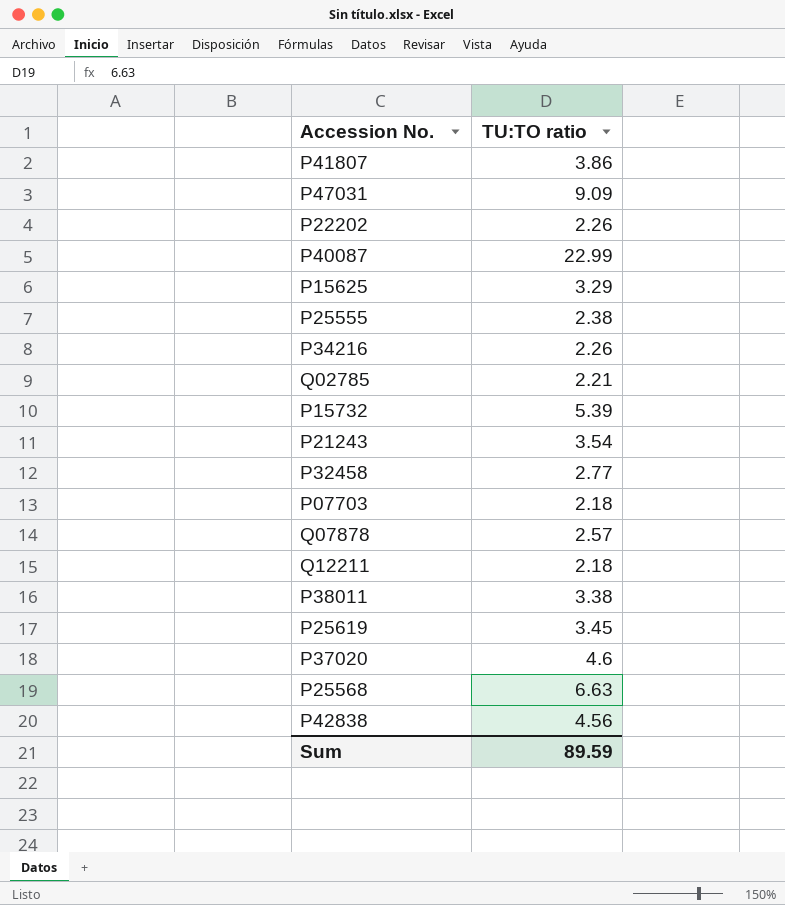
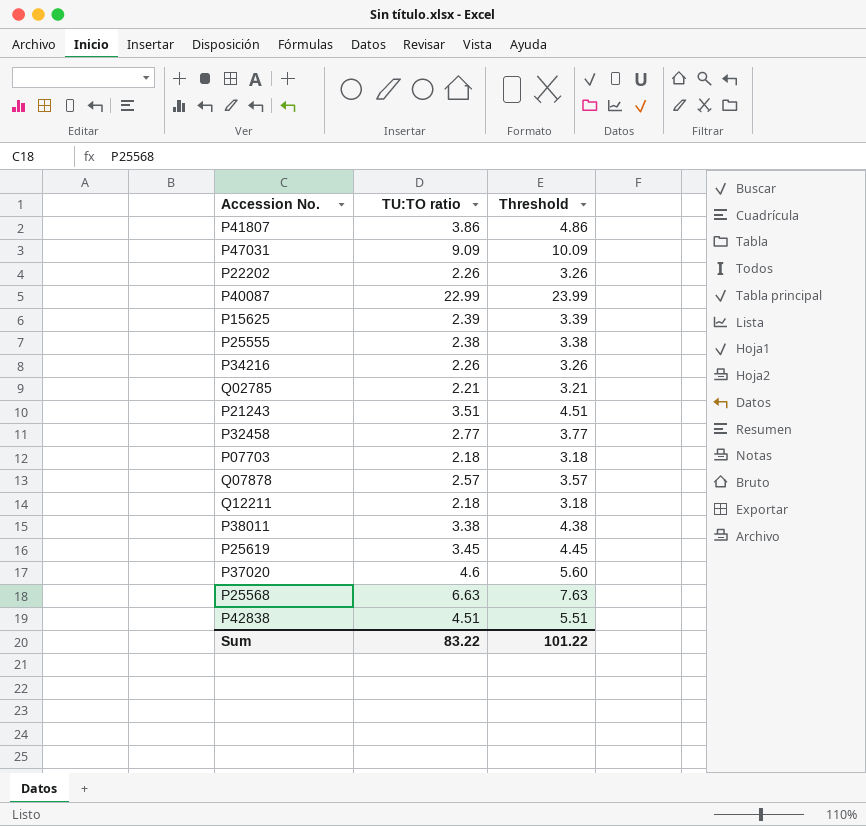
column Threshold | formula: none -> [TU:TO ratio] + 1
row P15732: 5.39 -> none
P15625 | TU:TO ratio: 3.29 -> 2.39
P21243 | TU:TO ratio: 3.54 -> 3.51
P42838 | TU:TO ratio: 4.56 -> 4.51
Sum | TU:TO ratio: 89.59 -> 83.22

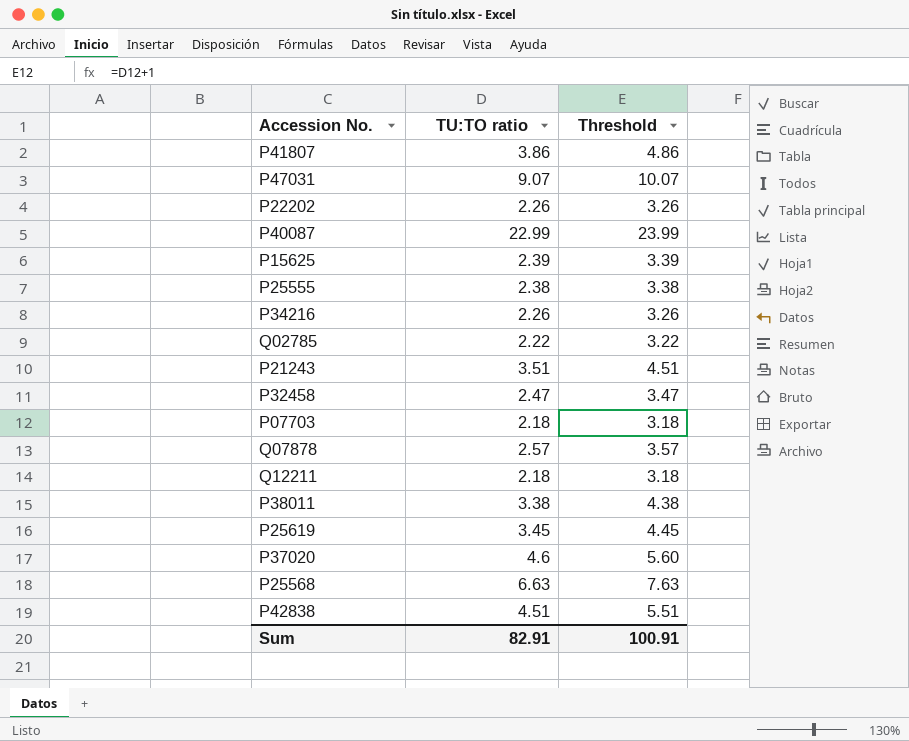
P47031 | TU:TO ratio: 9.09 -> 9.07
P47031 | Threshold: 10.09 -> 10.07
Q02785 | TU:TO ratio: 2.21 -> 2.22
Q02785 | Threshold: 3.21 -> 3.22
P32458 | TU:TO ratio: 2.77 -> 2.47
P32458 | Threshold: 3.77 -> 3.47
Sum | TU:TO ratio: 83.22 -> 82.91
Sum | Threshold: 101.22 -> 100.91

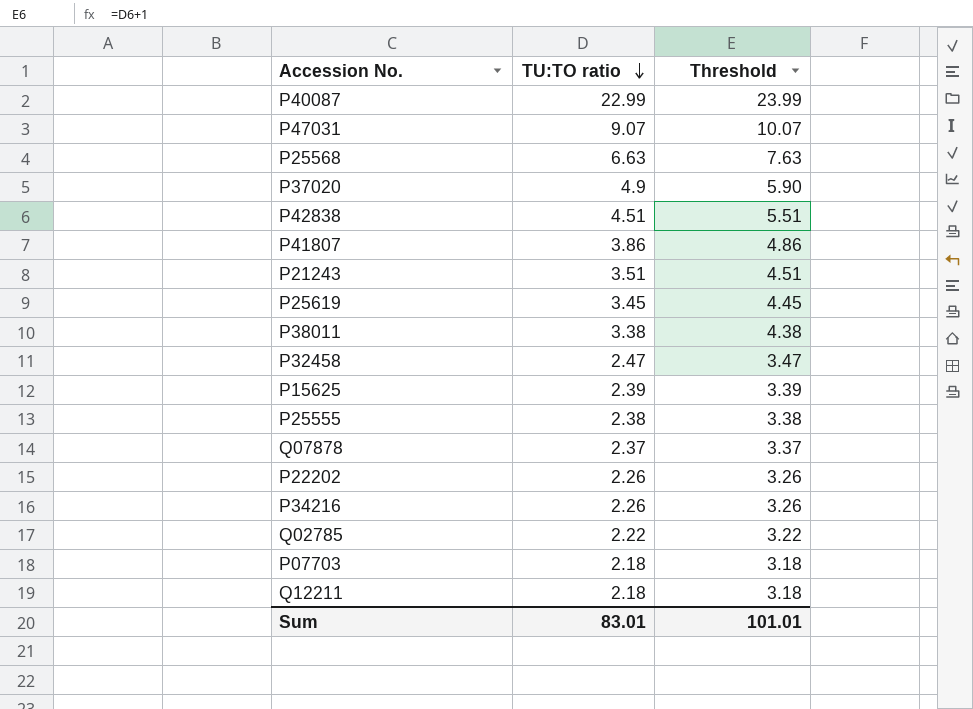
row order: none -> TU:TO ratio descending
P37020 | TU:TO ratio: 4.6 -> 4.9
P37020 | Threshold: 5.60 -> 5.90
Q07878 | TU:TO ratio: 2.57 -> 2.37
Q07878 | Threshold: 3.57 -> 3.37
Sum | TU:TO ratio: 82.91 -> 83.01
Sum | Threshold: 100.91 -> 101.01

